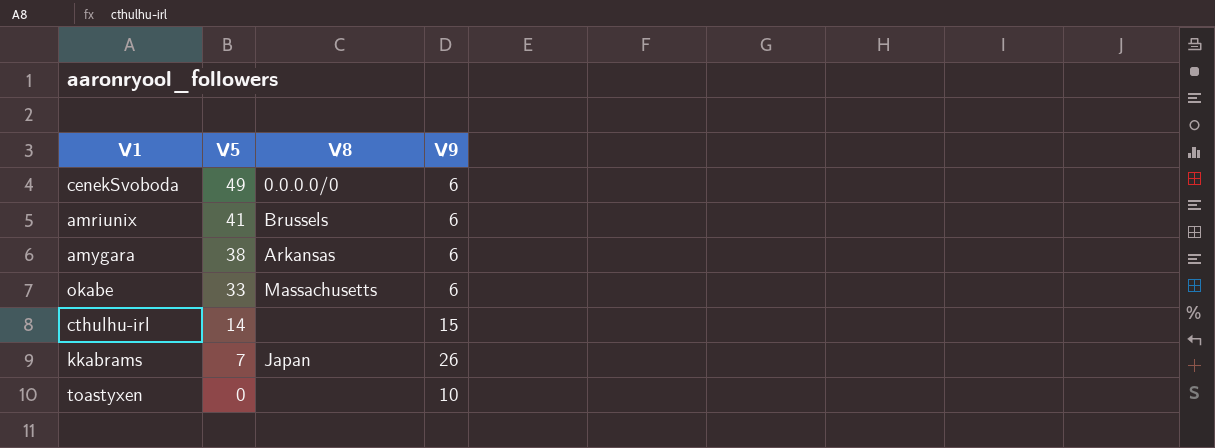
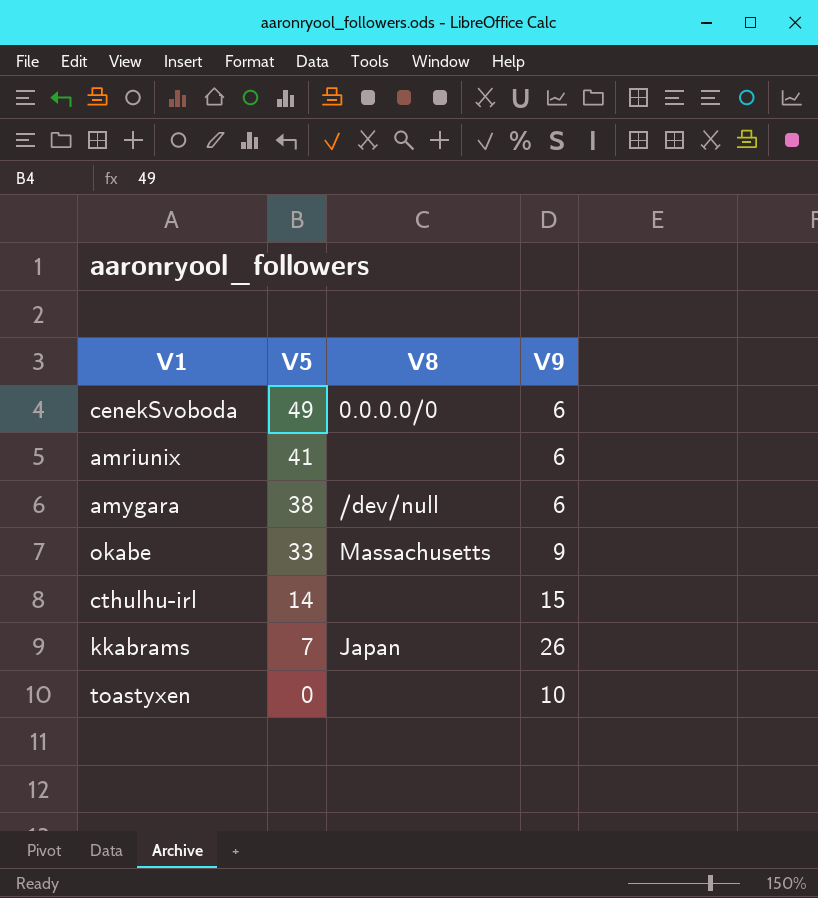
amriunix | V8: Brussels -> none
amygara | V8: Arkansas -> /dev/null
okabe | V9: 6 -> 9

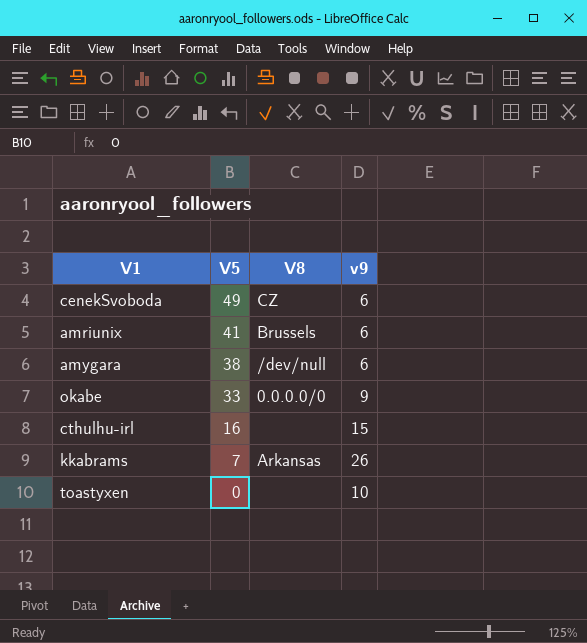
column name: V9 -> v9
cenekSvoboda | V8: 0.0.0.0/0 -> CZ
amriunix | V8: none -> Brussels
okabe | V8: Massachusetts -> 0.0.0.0/0
cthulhu-irl | V5: 14 -> 16
kkabrams | V8: Japan -> Arkansas

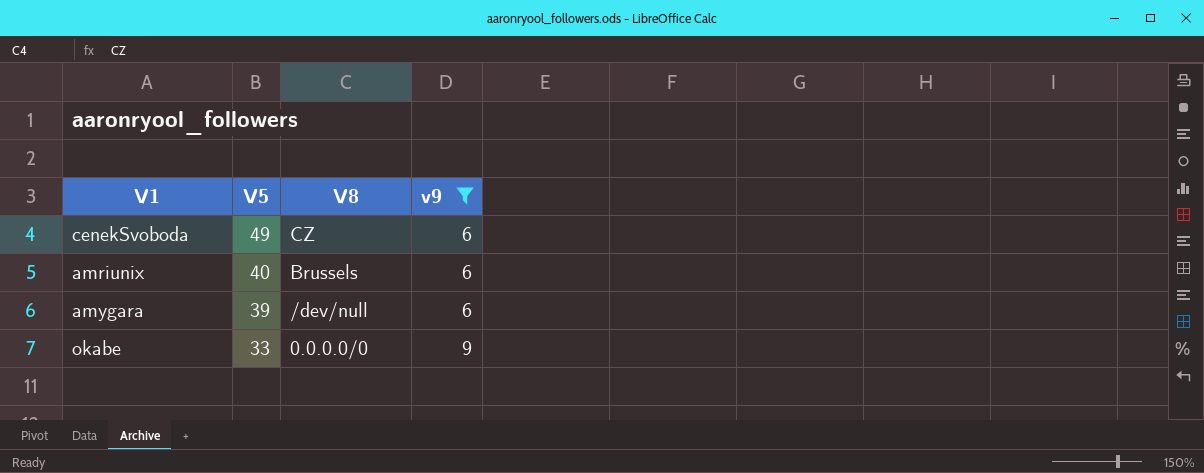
filter: none -> v9 <= 9
amriunix | V5: 41 -> 40
amygara | V5: 38 -> 39

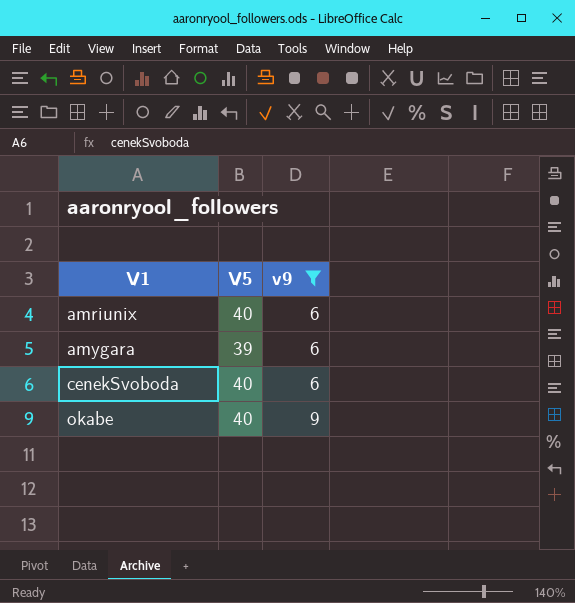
row order: V5 descending -> V1 ascending
column V8 | position: 3 -> none
cenekSvoboda | V5: 49 -> 40
okabe | V5: 33 -> 40

